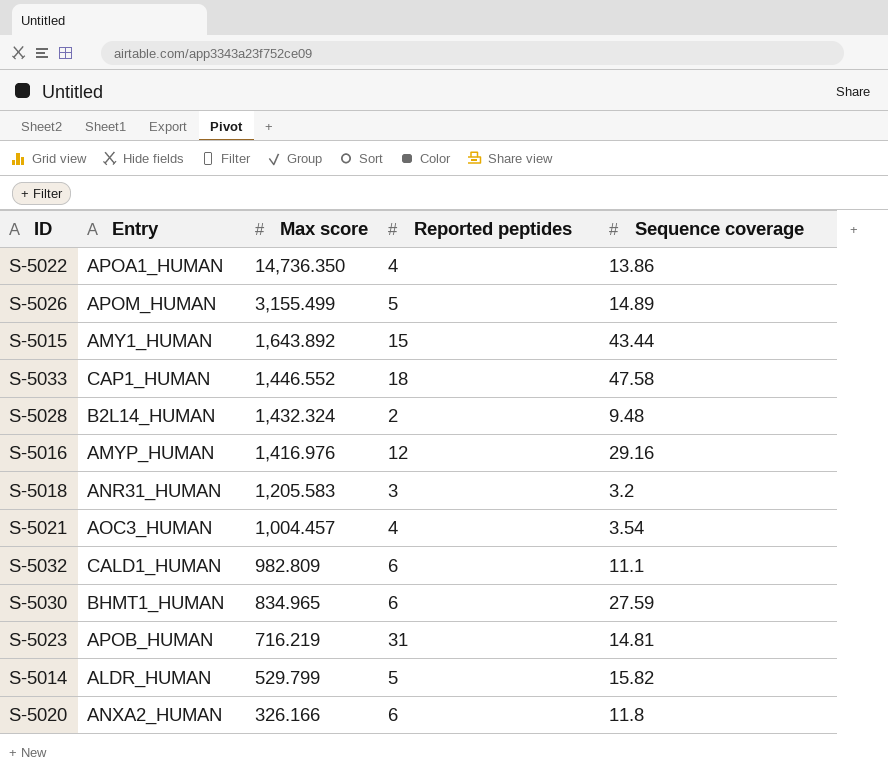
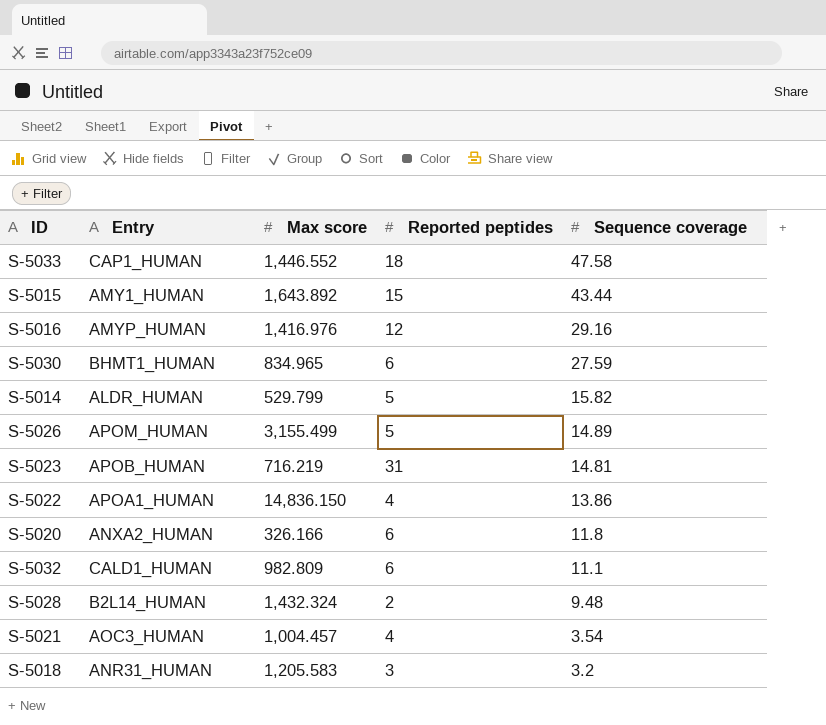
row order: Max score descending -> Sequence coverage descending
S-5022 | Max score: 14,736.350 -> 14,836.150

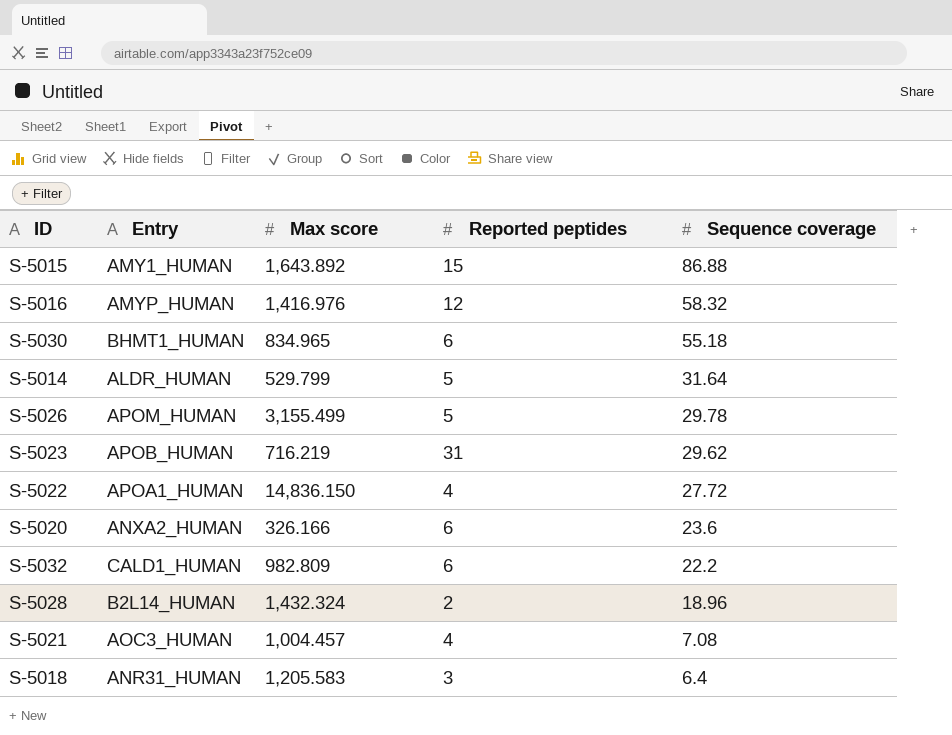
row S-5033: CAP1_HUMAN | 1,446.552 | 18 | 47.58 -> none
S-5015 | Sequence coverage: 43.44 -> 86.88
S-5016 | Sequence coverage: 29.16 -> 58.32
S-5030 | Sequence coverage: 27.59 -> 55.18
S-5014 | Sequence coverage: 15.82 -> 31.64
S-5026 | Sequence coverage: 14.89 -> 29.78
S-5023 | Sequence coverage: 14.81 -> 29.62
S-5022 | Sequence coverage: 13.86 -> 27.72
S-5020 | Sequence coverage: 11.8 -> 23.6
S-5032 | Sequence coverage: 11.1 -> 22.2
S-5028 | Sequence coverage: 9.48 -> 18.96
S-5021 | Sequence coverage: 3.54 -> 7.08
S-5018 | Sequence coverage: 3.2 -> 6.4

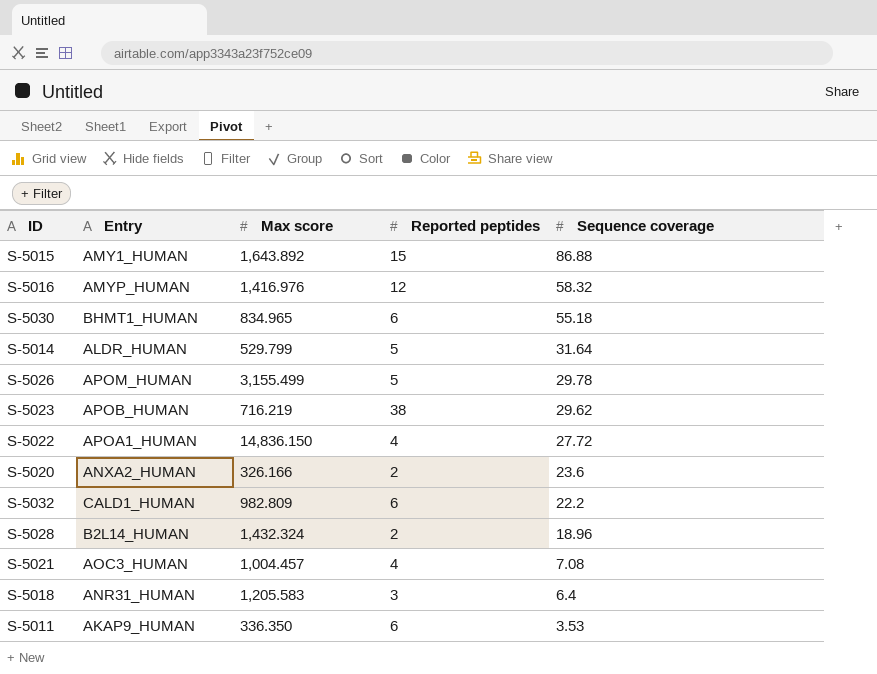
S-5023 | Reported peptides: 31 -> 38
S-5020 | Reported peptides: 6 -> 2
row S-5011: none -> AKAP9_HUMAN | 336.350 | 6 | 3.53

